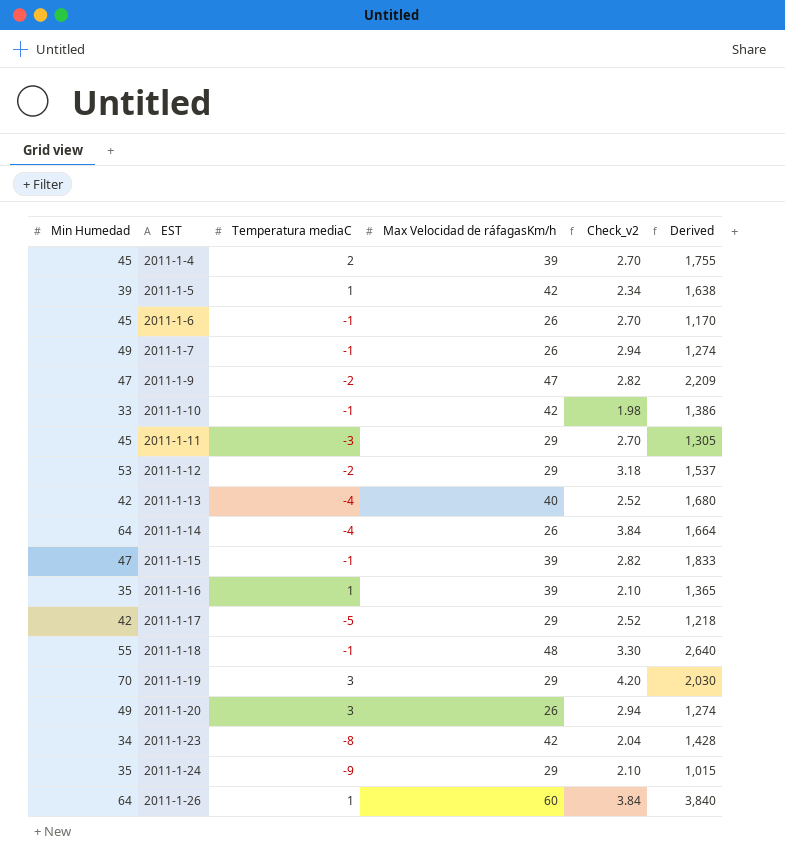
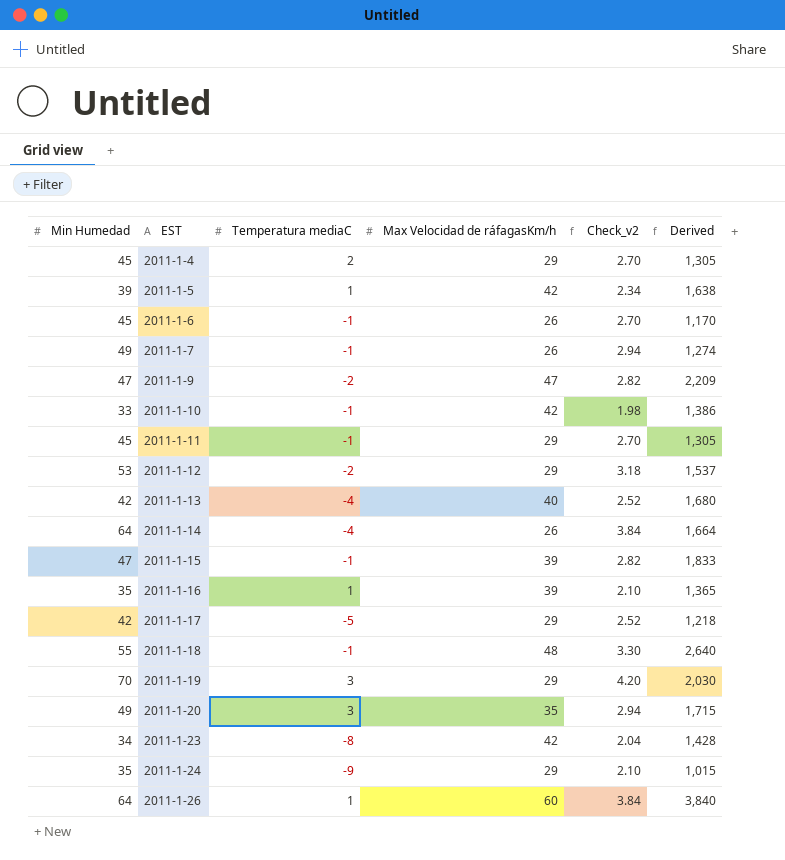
2011-1-4 | Max Velocidad de ráfagasKm/h: 39 -> 29
2011-1-4 | Derived: 1,755 -> 1,305
2011-1-11 | Temperatura mediaC: -3 -> -1
2011-1-20 | Max Velocidad de ráfagasKm/h: 26 -> 35
2011-1-20 | Derived: 1,274 -> 1,715

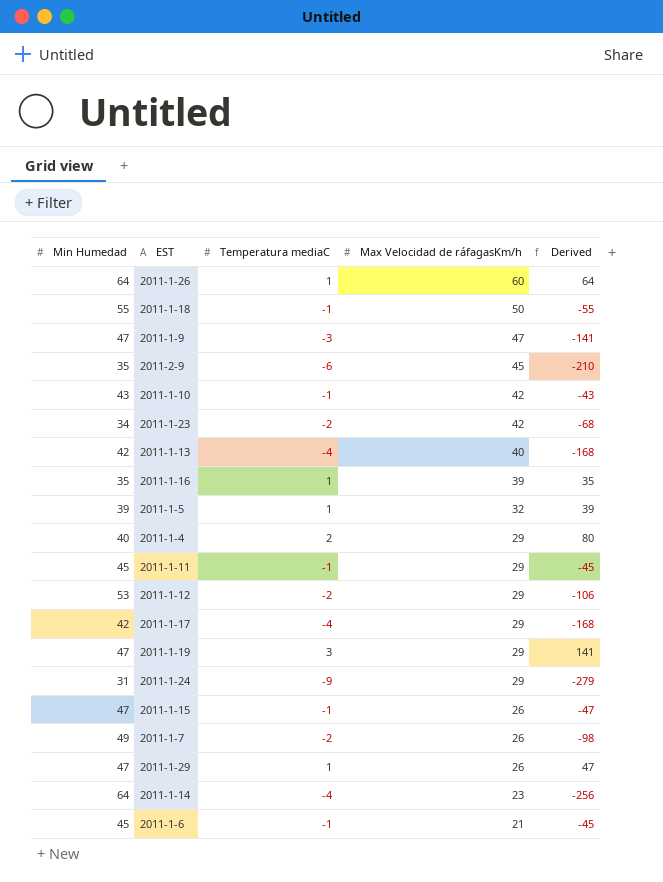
row order: EST ascending -> Max Velocidad de ráfagasKm/h descending
column Check_v2 | formula: [Min Humedad] * 0.06 -> none
column Derived | formula: [Min Humedad] * [Max Velocidad de ráfagasKm/h] -> [Min Humedad] * [Temperatura mediaC]
row 2011-1-20: 49 | 3 | 35 | 2.94 | 1,715 -> none
2011-1-18 | Max Velocidad de ráfagasKm/h: 48 -> 50
2011-1-9 | Temperatura mediaC: -2 -> -3
row 2011-2-9: none -> 35 | -6 | 45 | -210
2011-1-10 | Min Humedad: 33 -> 43
2011-1-23 | Temperatura mediaC: -8 -> -2
2011-1-5 | Max Velocidad de ráfagasKm/h: 42 -> 32
2011-1-4 | Min Humedad: 45 -> 40
2011-1-17 | Temperatura mediaC: -5 -> -4
2011-1-19 | Min Humedad: 70 -> 47
2011-1-24 | Min Humedad: 35 -> 31
2011-1-15 | Max Velocidad de ráfagasKm/h: 39 -> 26
2011-1-7 | Temperatura mediaC: -1 -> -2
row 2011-1-29: none -> 47 | 1 | 26 | 47
2011-1-14 | Max Velocidad de ráfagasKm/h: 26 -> 23
2011-1-6 | Max Velocidad de ráfagasKm/h: 26 -> 21

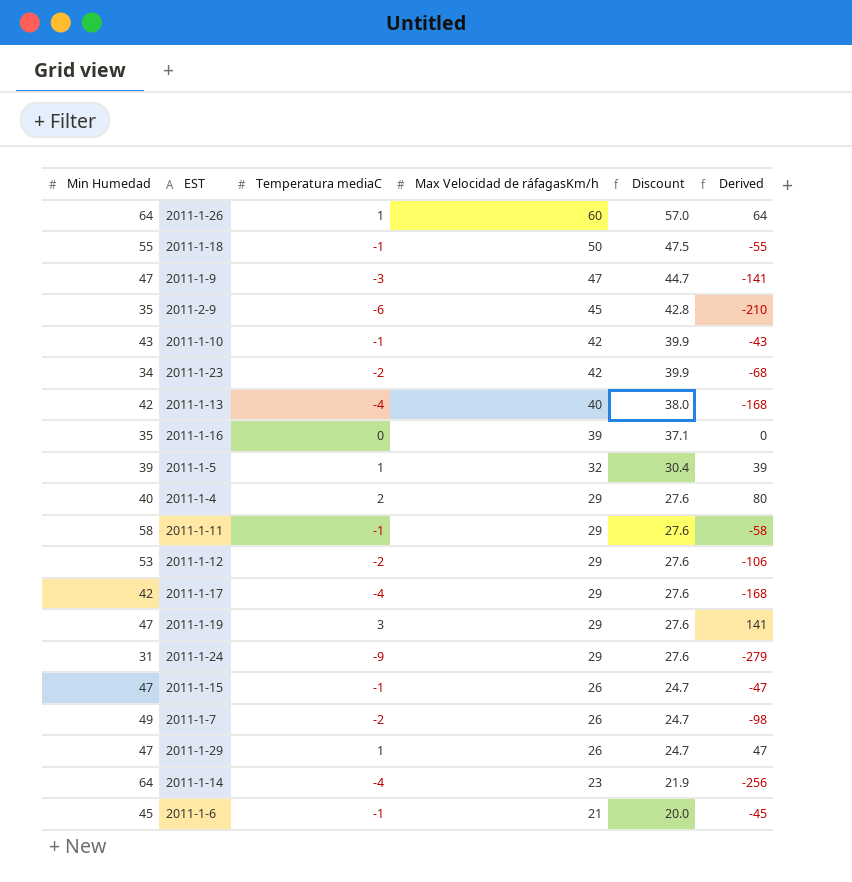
column Discount | formula: none -> [Max Velocidad de ráfagasKm/h] * 0.95
2011-1-16 | Temperatura mediaC: 1 -> 0
2011-1-16 | Derived: 35 -> 0
2011-1-11 | Min Humedad: 45 -> 58
2011-1-11 | Derived: -45 -> -58

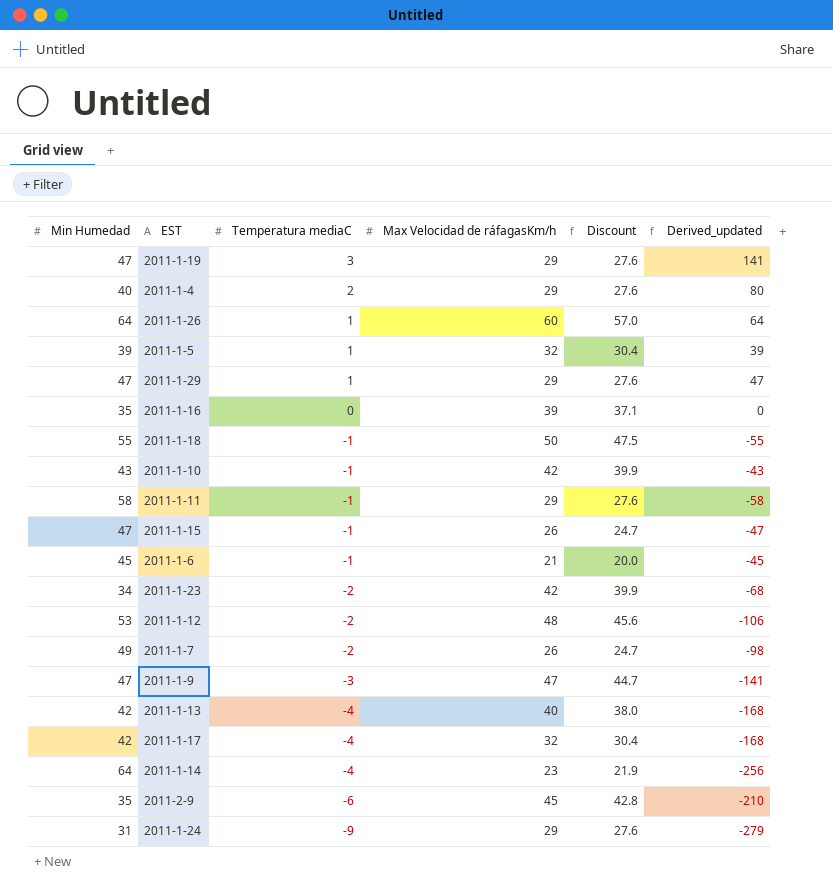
row order: Max Velocidad de ráfagasKm/h descending -> Temperatura mediaC descending
column name: Derived -> Derived_updated
2011-1-29 | Max Velocidad de ráfagasKm/h: 26 -> 29
2011-1-29 | Discount: 24.7 -> 27.6
2011-1-12 | Max Velocidad de ráfagasKm/h: 29 -> 48
2011-1-12 | Discount: 27.6 -> 45.6
2011-1-17 | Max Velocidad de ráfagasKm/h: 29 -> 32
2011-1-17 | Discount: 27.6 -> 30.4

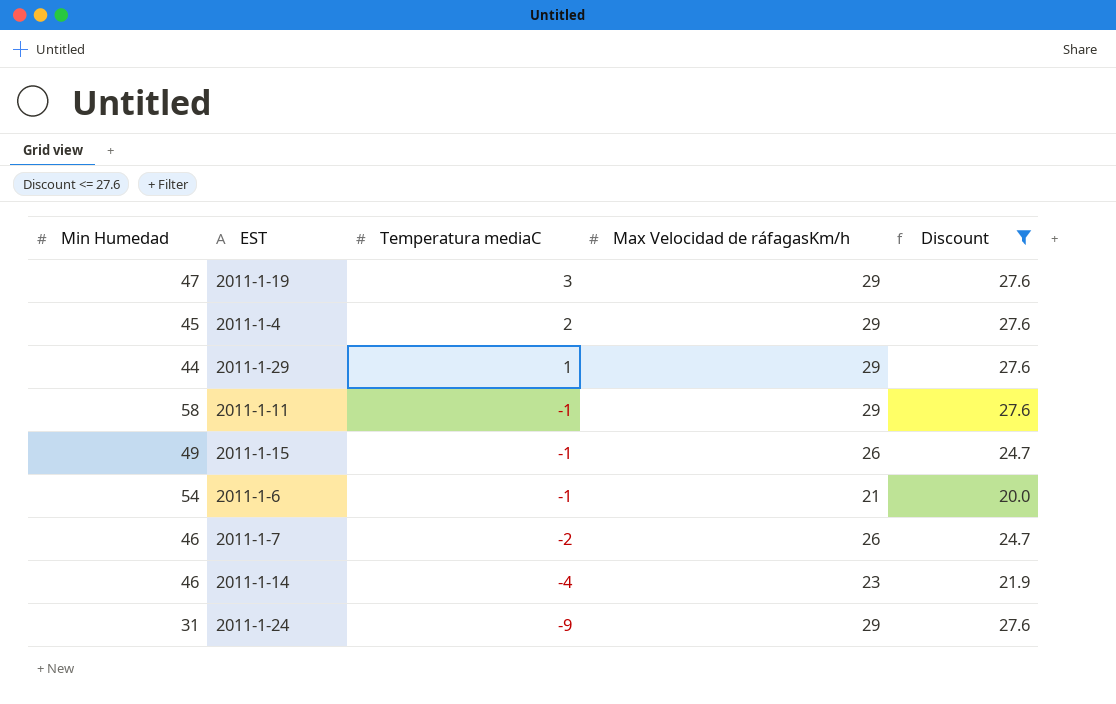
filter: none -> Discount <= 27.6
column Derived_updated | formula: [Min Humedad] * [Temperatura mediaC] -> none
2011-1-4 | Min Humedad: 40 -> 45
2011-1-29 | Min Humedad: 47 -> 44
2011-1-15 | Min Humedad: 47 -> 49
2011-1-6 | Min Humedad: 45 -> 54
2011-1-7 | Min Humedad: 49 -> 46
2011-1-14 | Min Humedad: 64 -> 46

